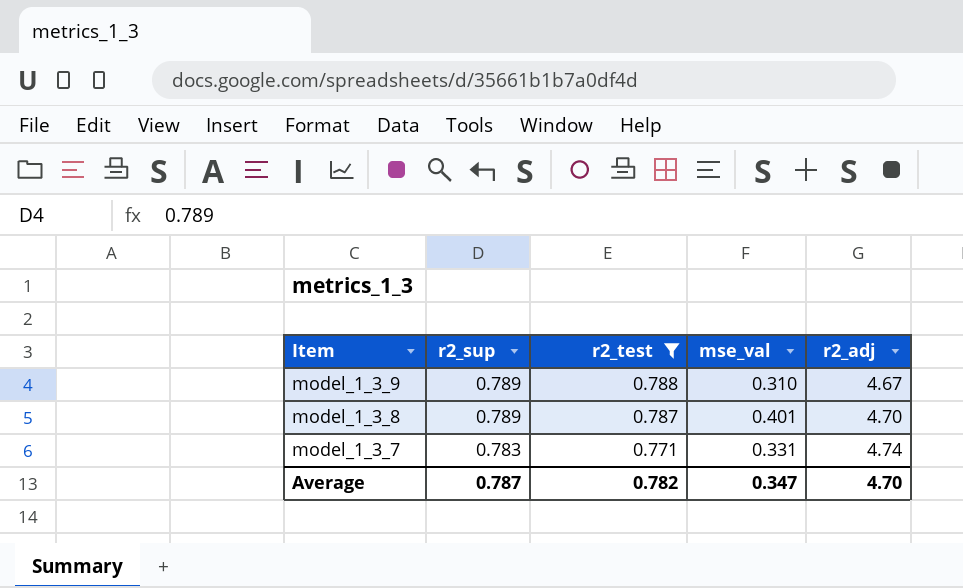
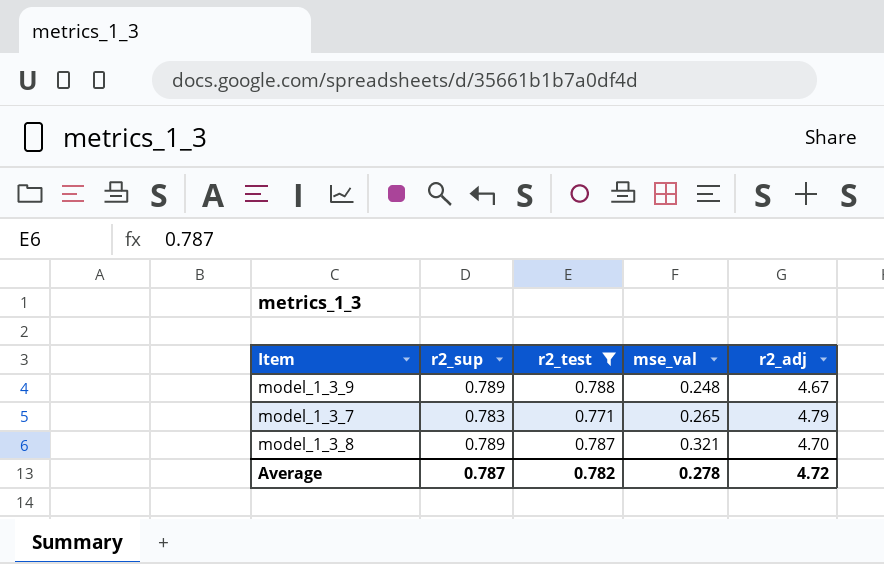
row order: Item descending -> mse_val ascending
model_1_3_9 | mse_val: 0.310 -> 0.248
model_1_3_7 | mse_val: 0.331 -> 0.265
model_1_3_7 | r2_adj: 4.74 -> 4.79
model_1_3_8 | mse_val: 0.401 -> 0.321
Average | mse_val: 0.347 -> 0.278
Average | r2_adj: 4.70 -> 4.72

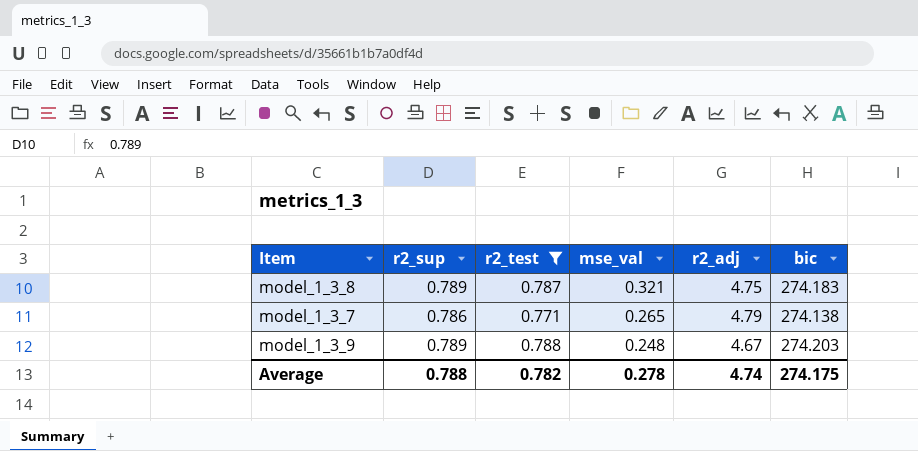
row order: mse_val ascending -> mse_val descending
column bic | position: none -> 6
model_1_3_8 | r2_adj: 4.70 -> 4.75
model_1_3_7 | r2_sup: 0.783 -> 0.786
Average | r2_sup: 0.787 -> 0.788
Average | r2_adj: 4.72 -> 4.74

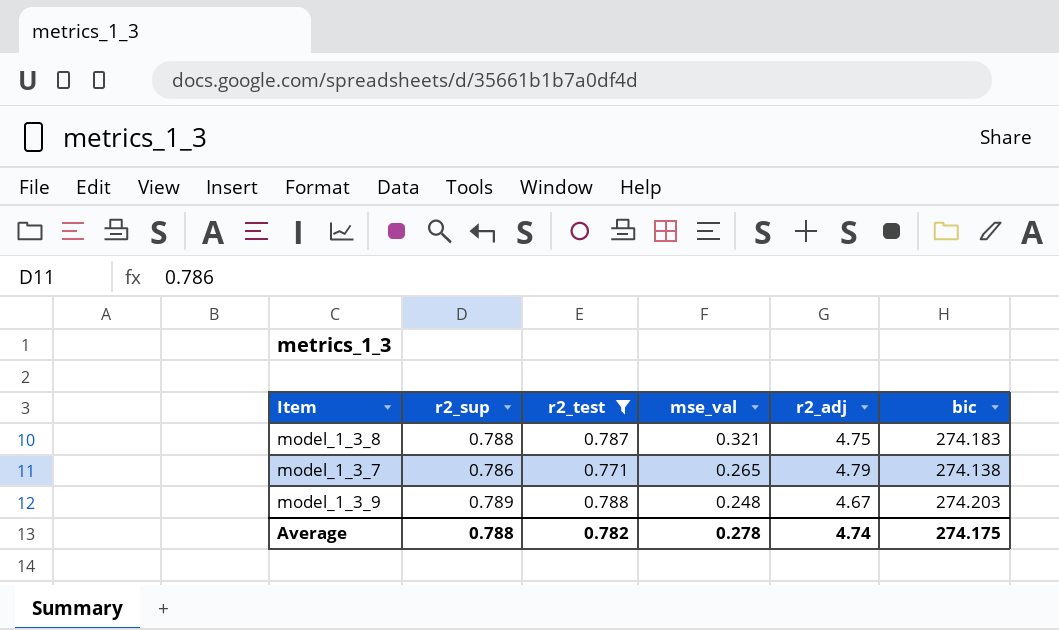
model_1_3_8 | r2_sup: 0.789 -> 0.788

